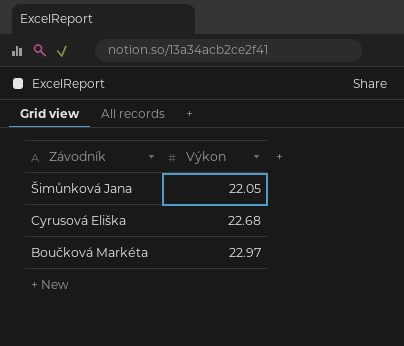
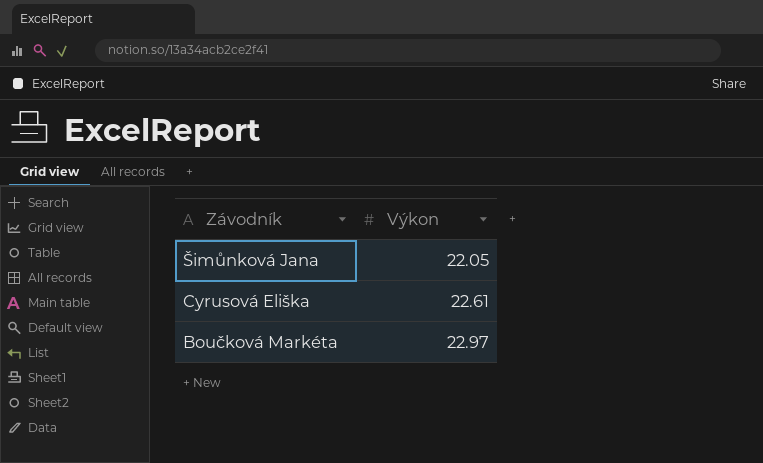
Cyrusová Eliška | Výkon: 22.68 -> 22.61

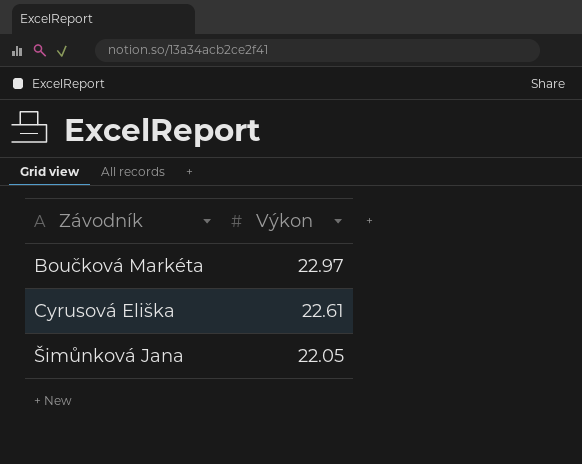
row order: Závodník descending -> Závodník ascending

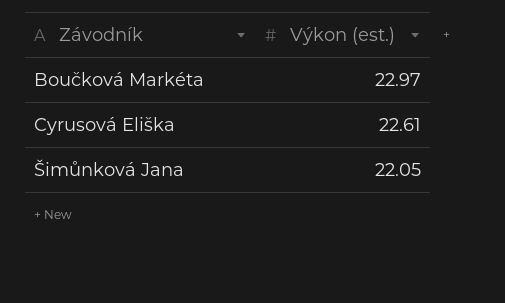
column name: Výkon -> Výkon (est.)

